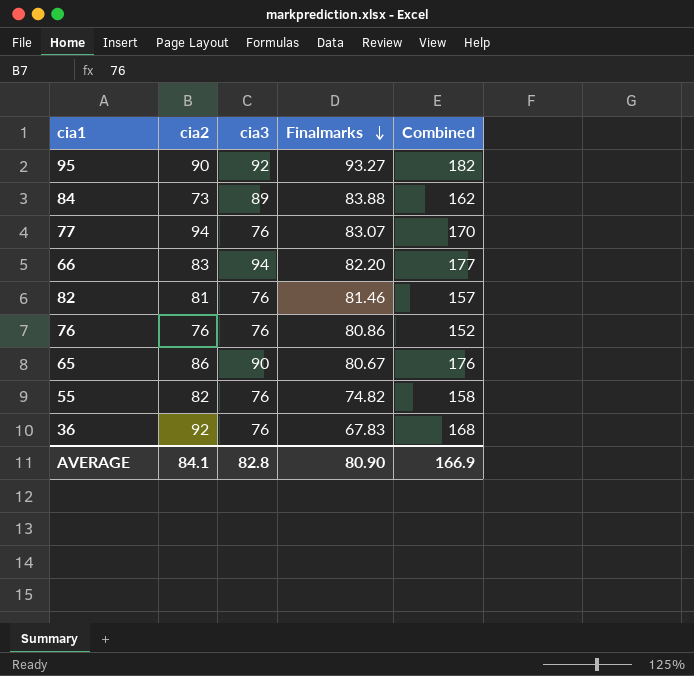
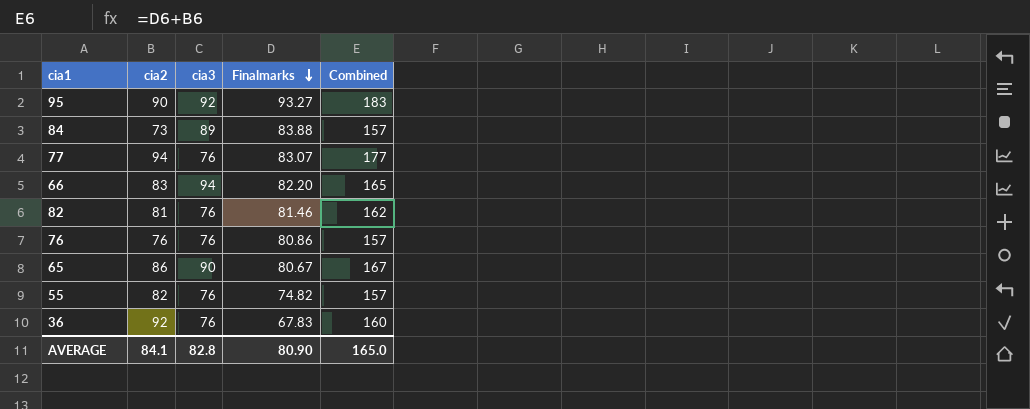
column Combined | formula: [cia2] + [cia3] -> [cia2] + [Finalmarks]
AVERAGE | Combined: 166.9 -> 165.0

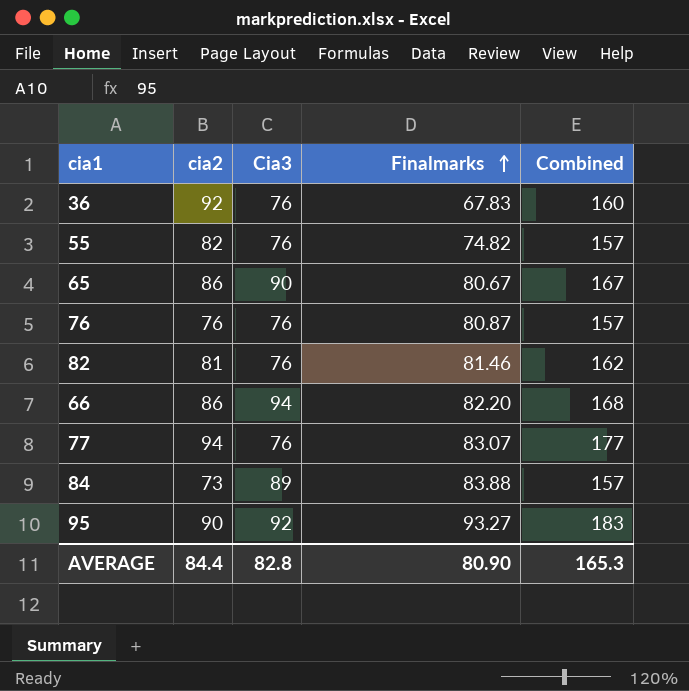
row order: Finalmarks descending -> Finalmarks ascending
column name: cia3 -> Cia3
76 | Finalmarks: 80.86 -> 80.87
66 | cia2: 83 -> 86
66 | Combined: 165 -> 168
AVERAGE | cia2: 84.1 -> 84.4
AVERAGE | Combined: 165.0 -> 165.3

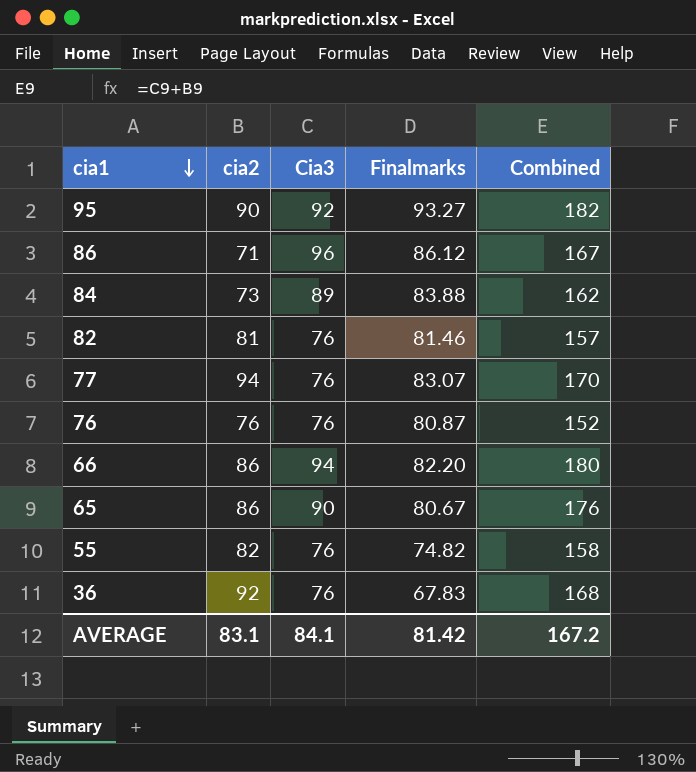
row order: Finalmarks ascending -> cia1 descending
column Combined | formula: [cia2] + [Finalmarks] -> [cia2] + [Cia3]
row 86: none -> 71 | 96 | 86.12 | 167
AVERAGE | cia2: 84.4 -> 83.1
AVERAGE | Cia3: 82.8 -> 84.1
AVERAGE | Finalmarks: 80.90 -> 81.42
AVERAGE | Combined: 165.3 -> 167.2

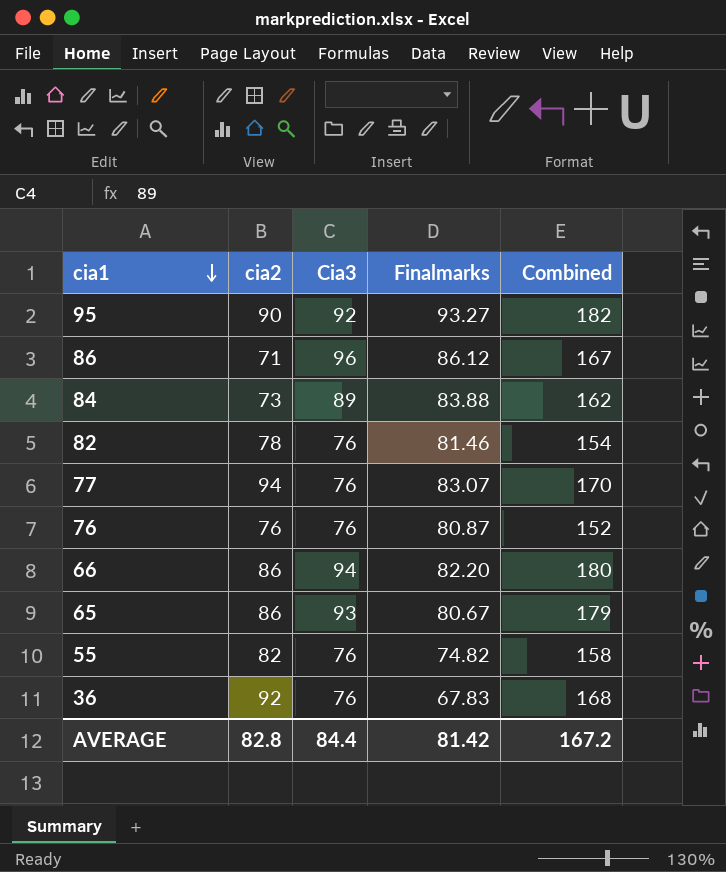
82 | cia2: 81 -> 78
82 | Combined: 157 -> 154
65 | Cia3: 90 -> 93
65 | Combined: 176 -> 179
AVERAGE | cia2: 83.1 -> 82.8
AVERAGE | Cia3: 84.1 -> 84.4

